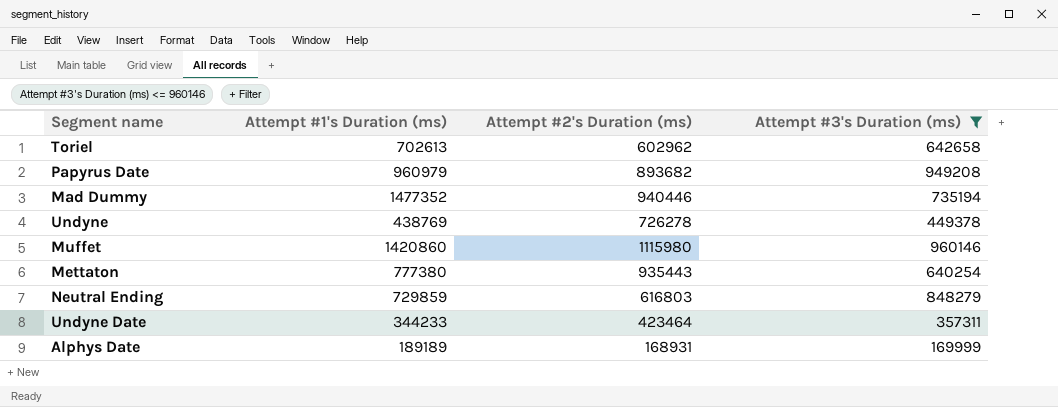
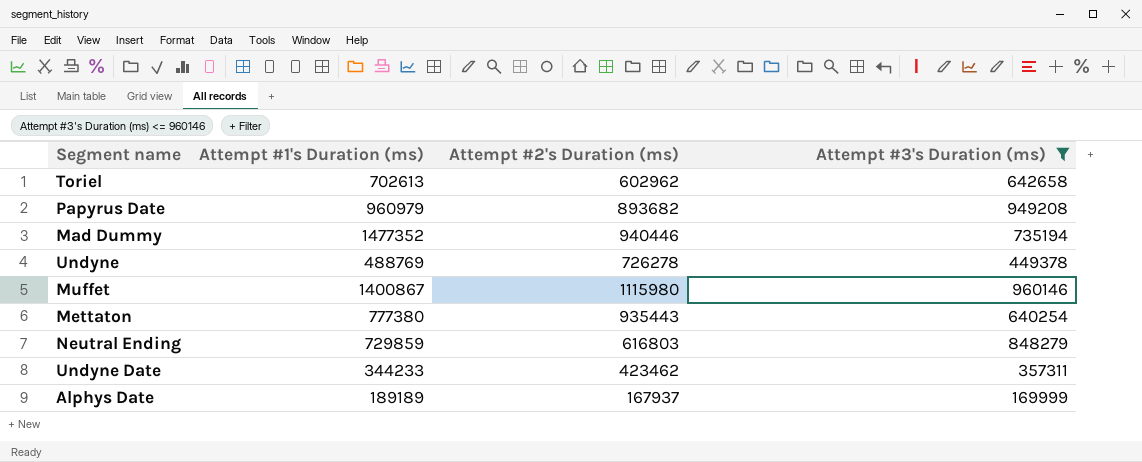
Undyne | Attempt #1's Duration (ms): 438769 -> 488769
Muffet | Attempt #1's Duration (ms): 1420860 -> 1400867
Undyne Date | Attempt #2's Duration (ms): 423464 -> 423462
Alphys Date | Attempt #2's Duration (ms): 168931 -> 167937

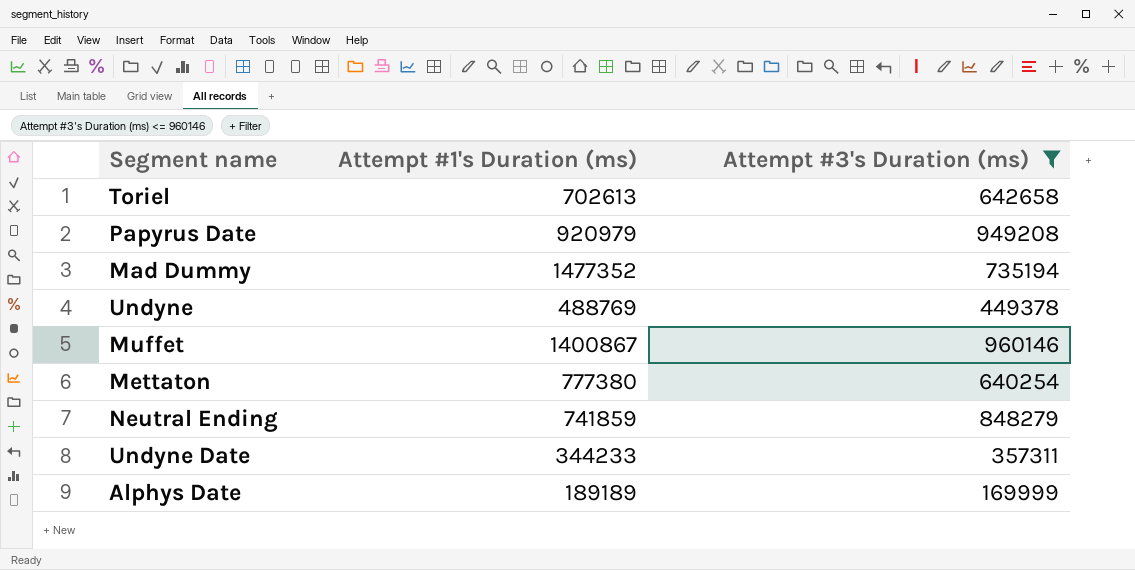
column Attempt #2's Duration (ms) | position: 3 -> none
Papyrus Date | Attempt #1's Duration (ms): 960979 -> 920979
Neutral Ending | Attempt #1's Duration (ms): 729859 -> 741859

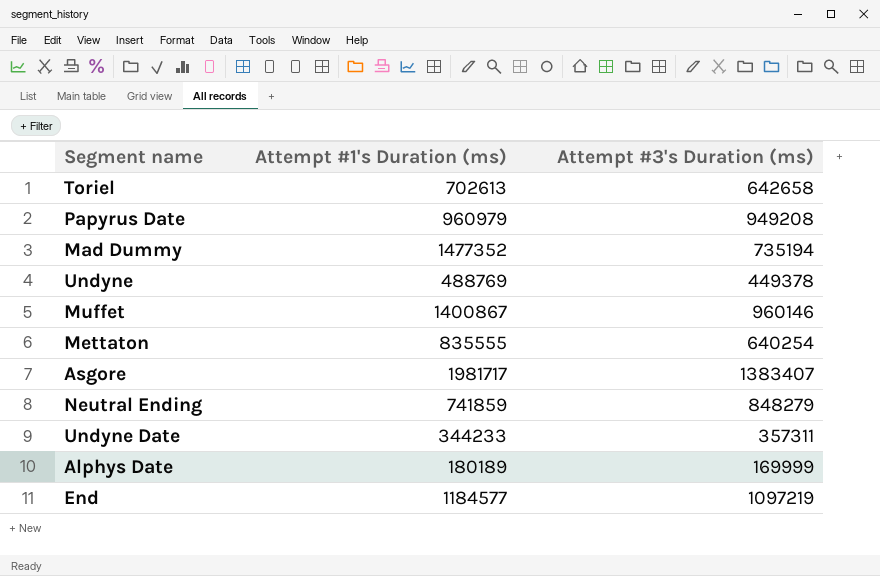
filter: Attempt #3's Duration (ms) <= 960146 -> none
Papyrus Date | Attempt #1's Duration (ms): 920979 -> 960979
Mettaton | Attempt #1's Duration (ms): 777380 -> 835555
Alphys Date | Attempt #1's Duration (ms): 189189 -> 180189

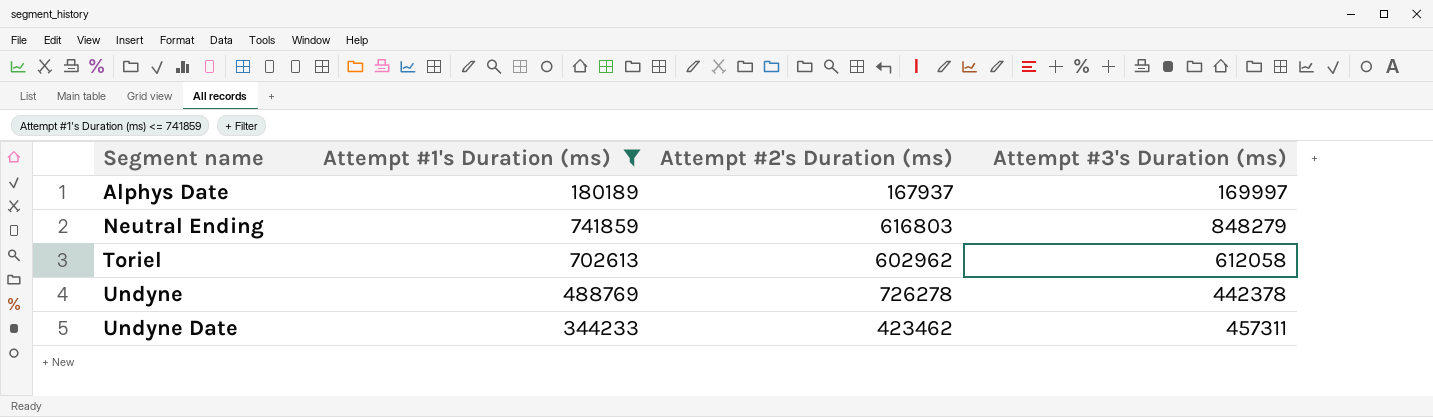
filter: none -> Attempt #1's Duration (ms) <= 741859
row order: none -> Segment name ascending
column Attempt #2's Duration (ms) | position: none -> 3
Alphys Date | Attempt #3's Duration (ms): 169999 -> 169997
Toriel | Attempt #3's Duration (ms): 642658 -> 612058
Undyne | Attempt #3's Duration (ms): 449378 -> 442378
Undyne Date | Attempt #3's Duration (ms): 357311 -> 457311

